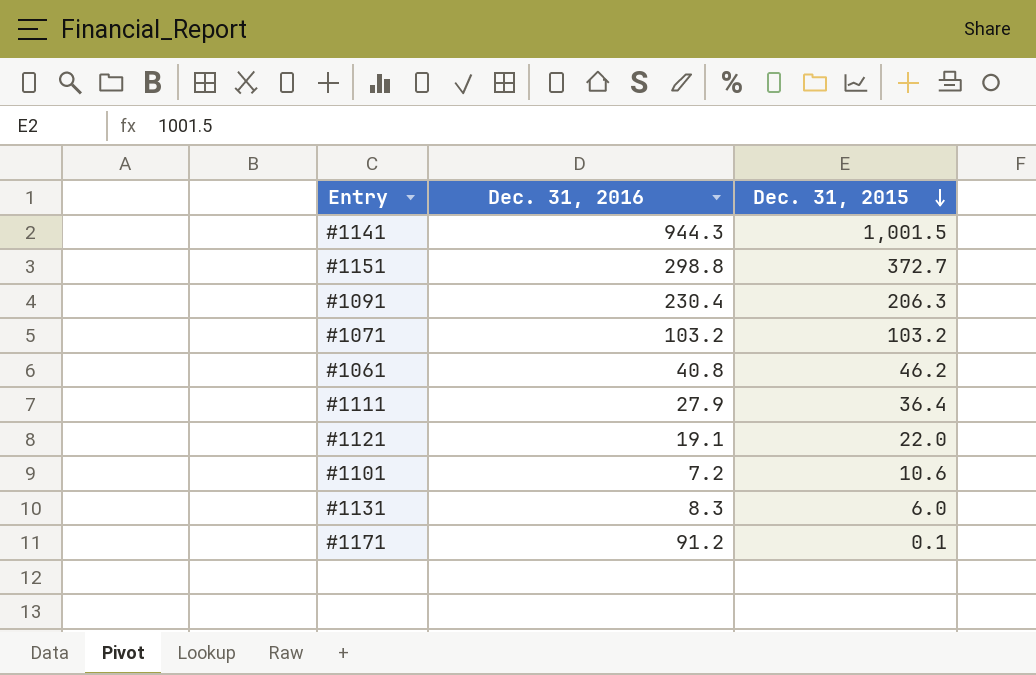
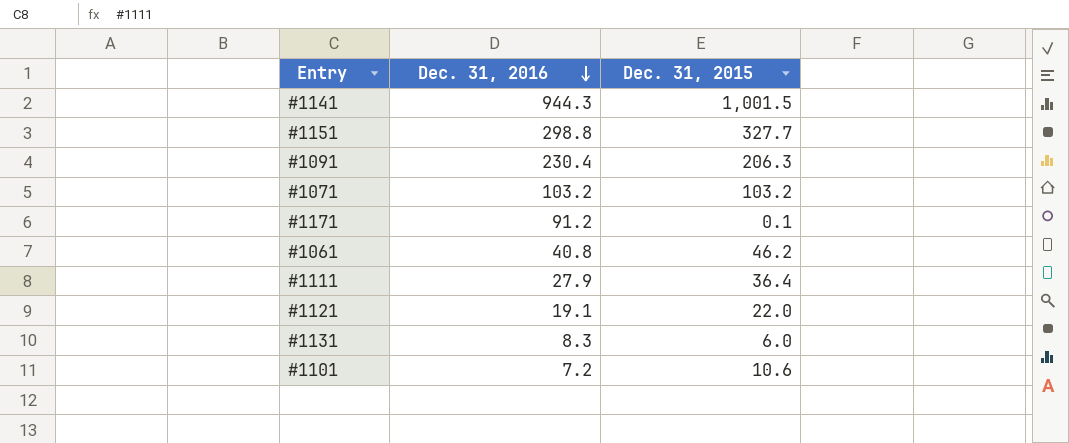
row order: Dec. 31, 2015 descending -> Dec. 31, 2016 descending
#1151 | Dec. 31, 2015: 372.7 -> 327.7

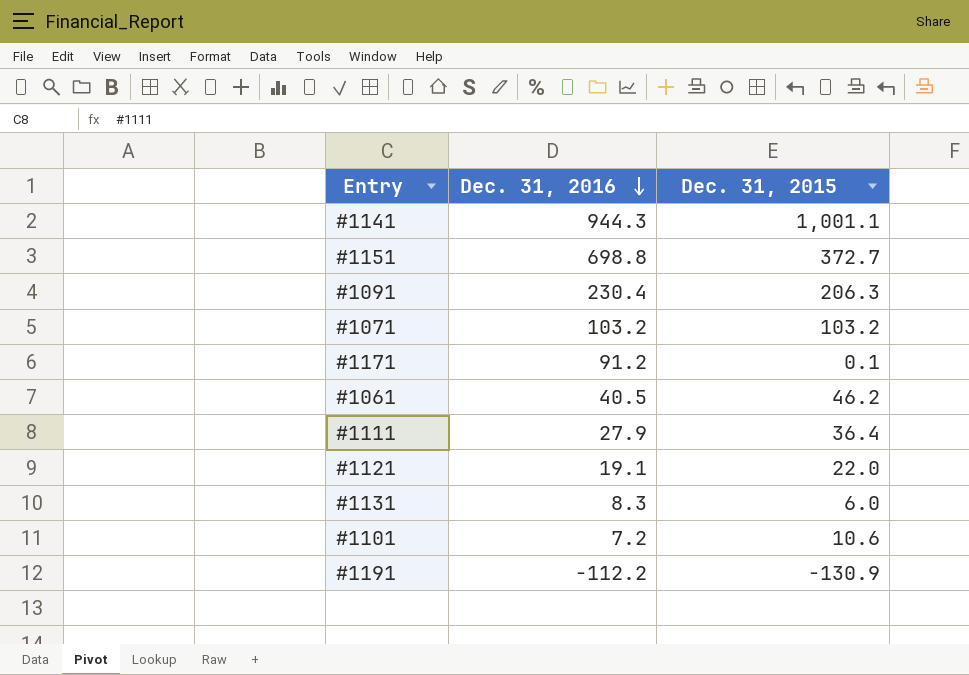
#1141 | Dec. 31, 2015: 1,001.5 -> 1,001.1
#1151 | Dec. 31, 2016: 298.8 -> 698.8
#1151 | Dec. 31, 2015: 327.7 -> 372.7
#1061 | Dec. 31, 2016: 40.8 -> 40.5
row #1191: none -> -112.2 | -130.9

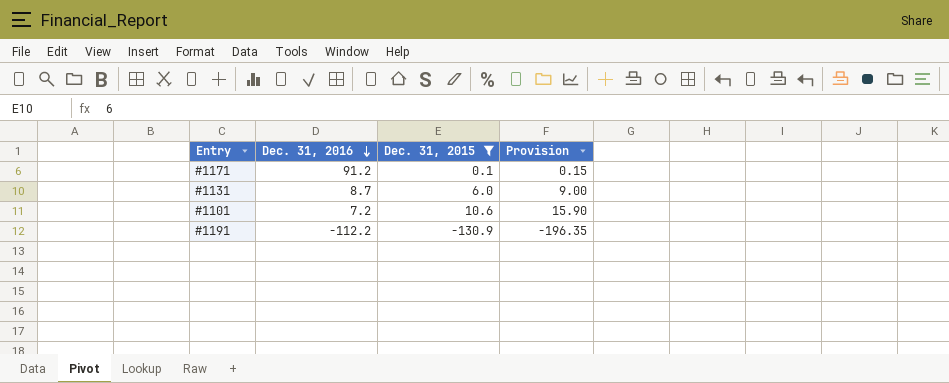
filter: none -> Dec. 31, 2015 <= 10.6
column Provision | formula: none -> [Dec. 31, 2015] * 1.5
#1131 | Dec. 31, 2016: 8.3 -> 8.7

